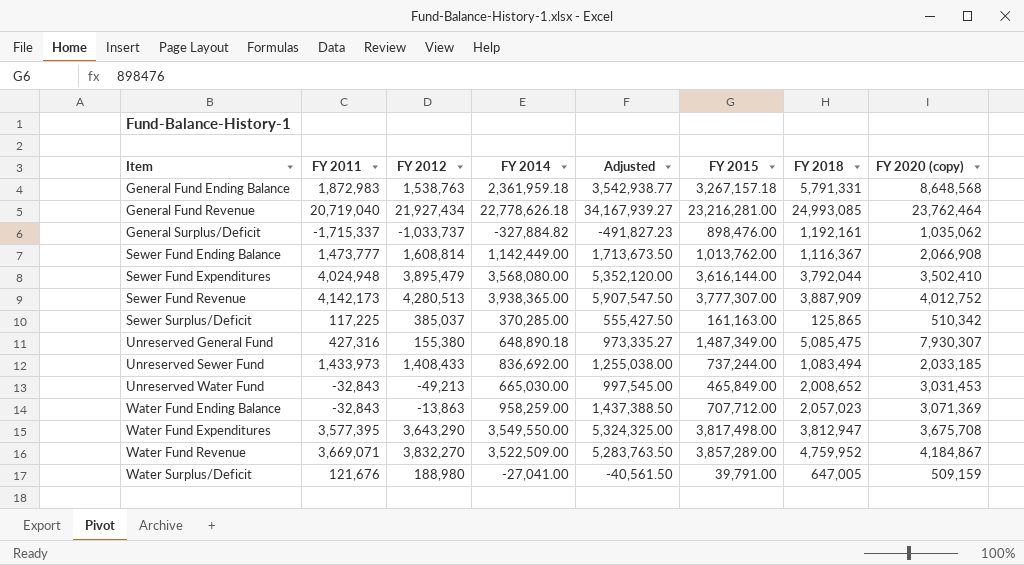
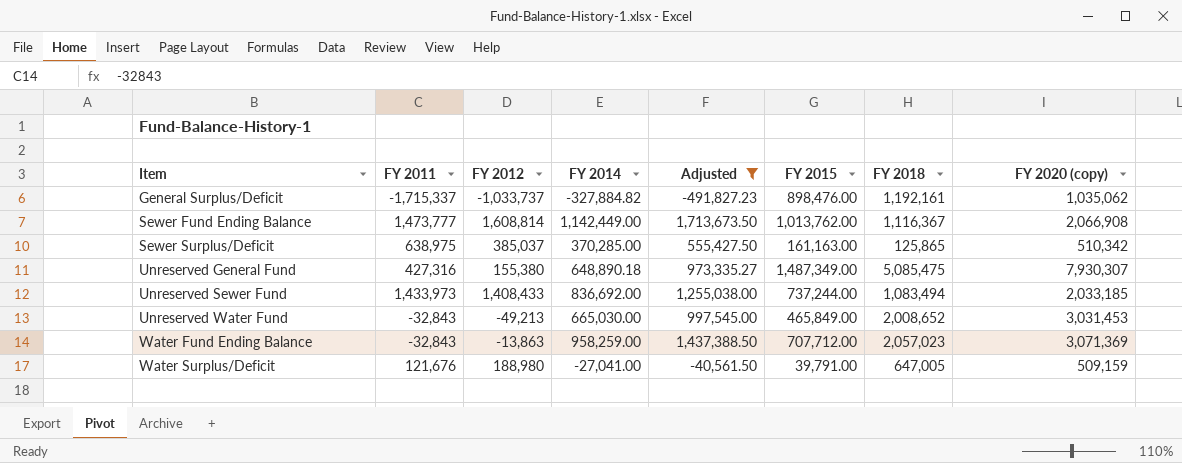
filter: none -> Adjusted <= 1,713,673.50
Sewer Surplus/Deficit | FY 2011: 117,225 -> 638,975

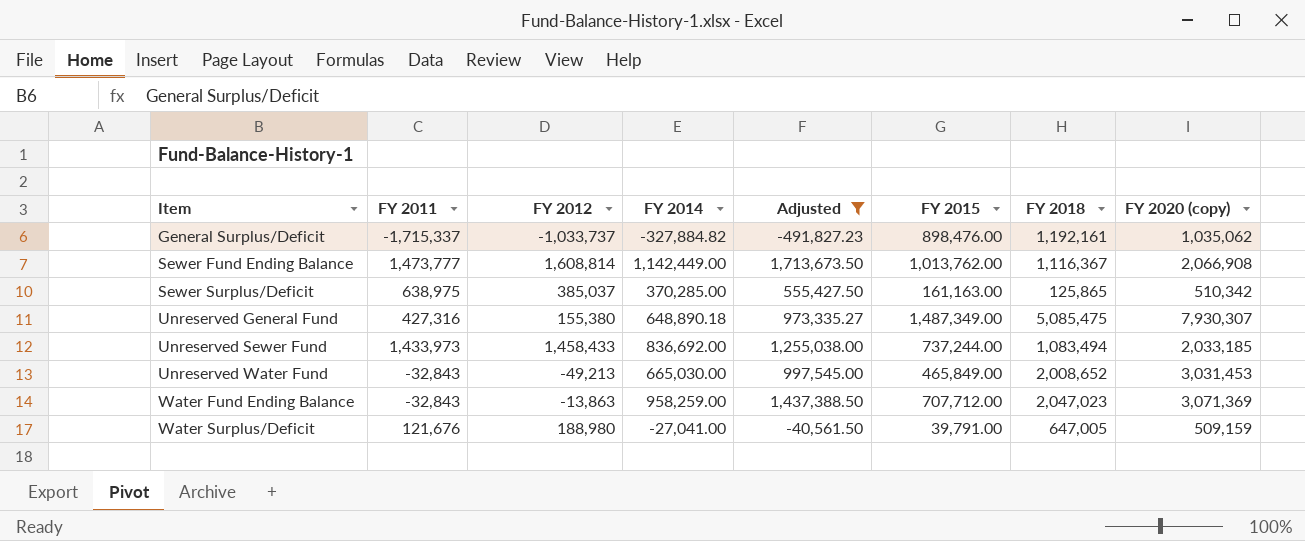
Unreserved Sewer Fund | FY 2012: 1,408,433 -> 1,458,433
Water Fund Ending Balance | FY 2018: 2,057,023 -> 2,047,023

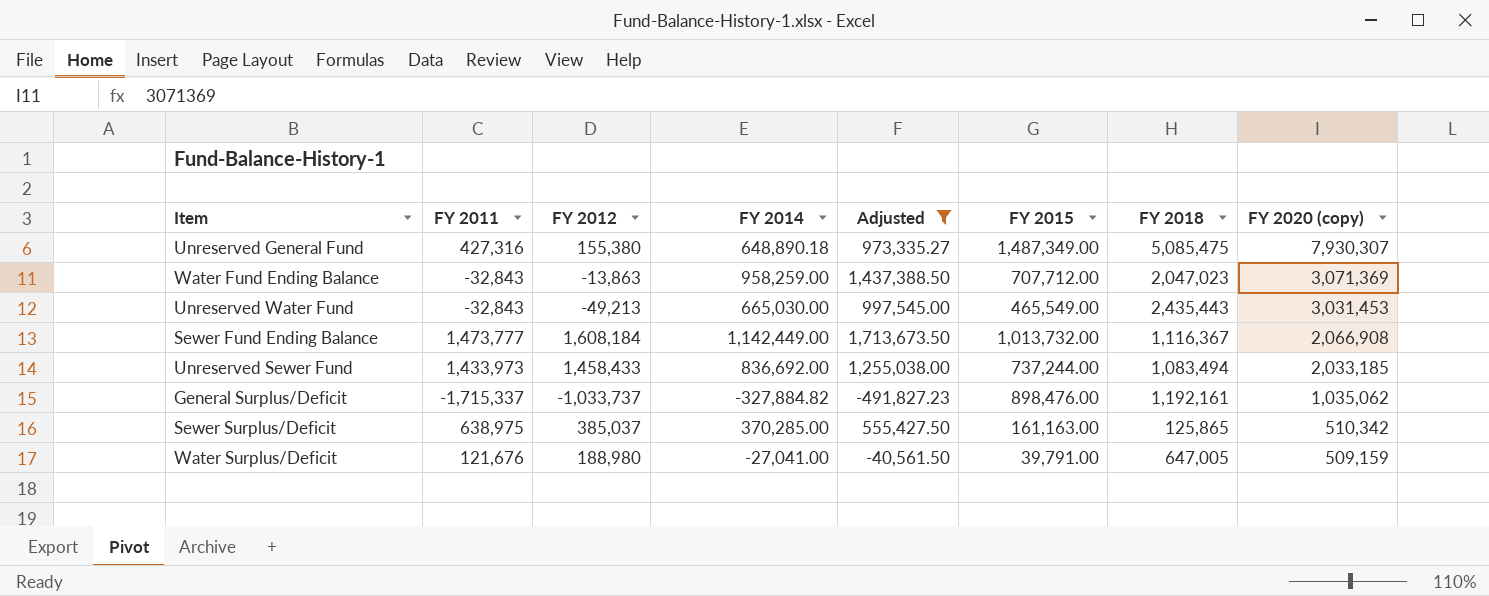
row order: Item ascending -> FY 2020 (copy) descending
Unreserved Water Fund | FY 2015: 465,849.00 -> 465,549.00
Unreserved Water Fund | FY 2018: 2,008,652 -> 2,435,443
Sewer Fund Ending Balance | FY 2012: 1,608,814 -> 1,608,184
Sewer Fund Ending Balance | FY 2015: 1,013,762.00 -> 1,013,732.00

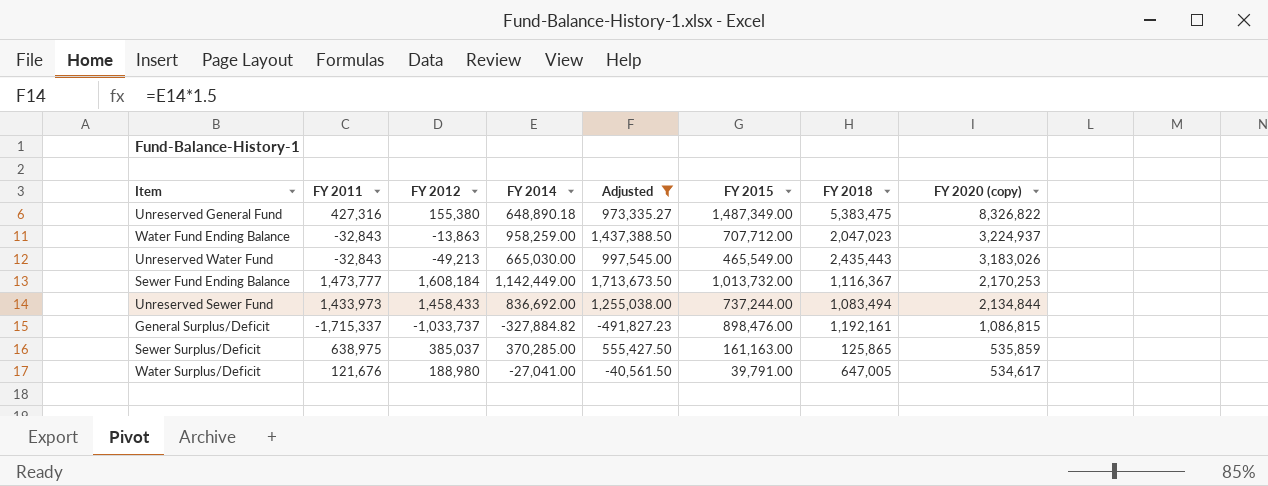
Unreserved General Fund | FY 2018: 5,085,475 -> 5,383,475
Unreserved General Fund | FY 2020 (copy): 7,930,307 -> 8,326,822
Water Fund Ending Balance | FY 2020 (copy): 3,071,369 -> 3,224,937
Unreserved Water Fund | FY 2020 (copy): 3,031,453 -> 3,183,026
Sewer Fund Ending Balance | FY 2020 (copy): 2,066,908 -> 2,170,253
Unreserved Sewer Fund | FY 2020 (copy): 2,033,185 -> 2,134,844
General Surplus/Deficit | FY 2020 (copy): 1,035,062 -> 1,086,815
Sewer Surplus/Deficit | FY 2020 (copy): 510,342 -> 535,859
Water Surplus/Deficit | FY 2020 (copy): 509,159 -> 534,617

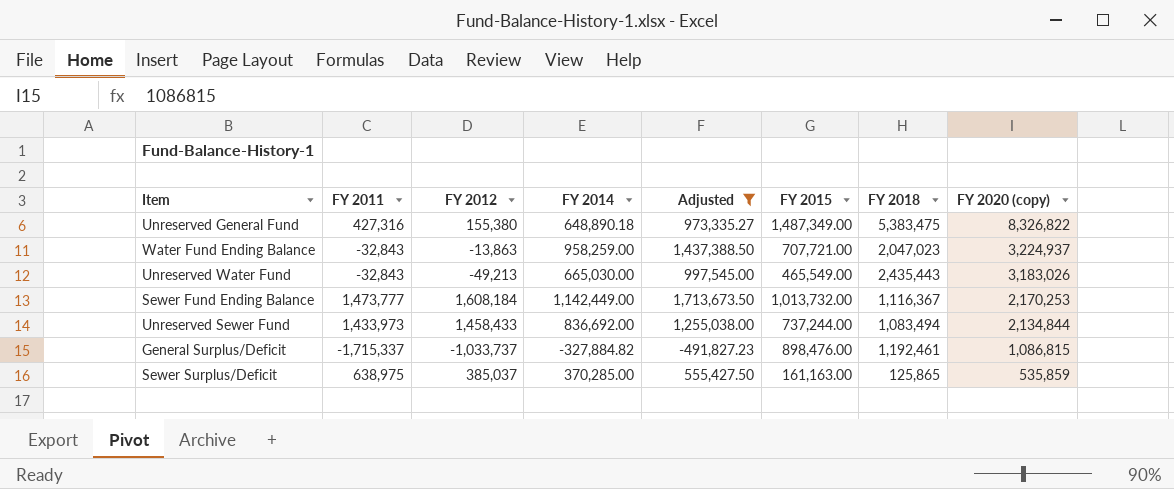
row Water Surplus/Deficit: 121,676 | 188,980 | -27,041.00 | -40,561.50 | 39,791.00 | 647,005 | 534,617 -> none
Water Fund Ending Balance | FY 2015: 707,712.00 -> 707,721.00
General Surplus/Deficit | FY 2018: 1,192,161 -> 1,192,461

